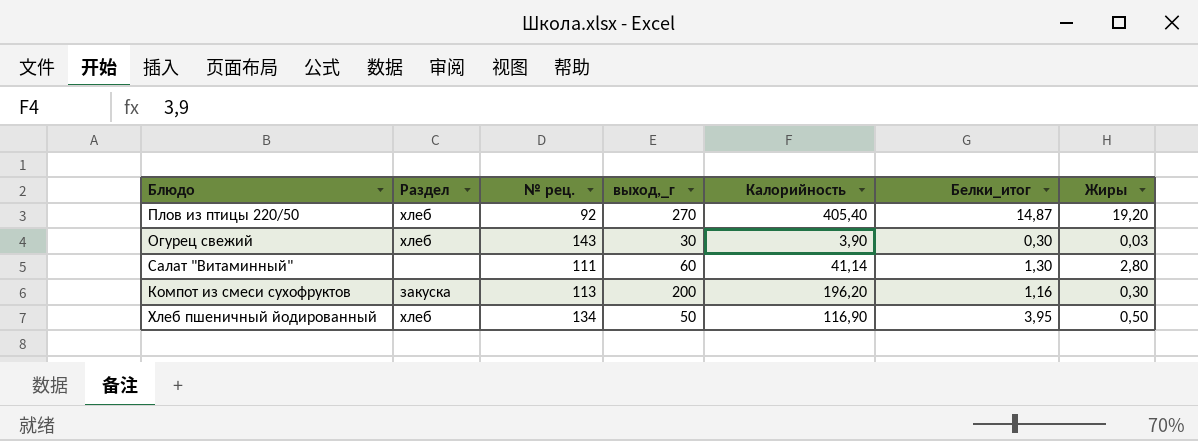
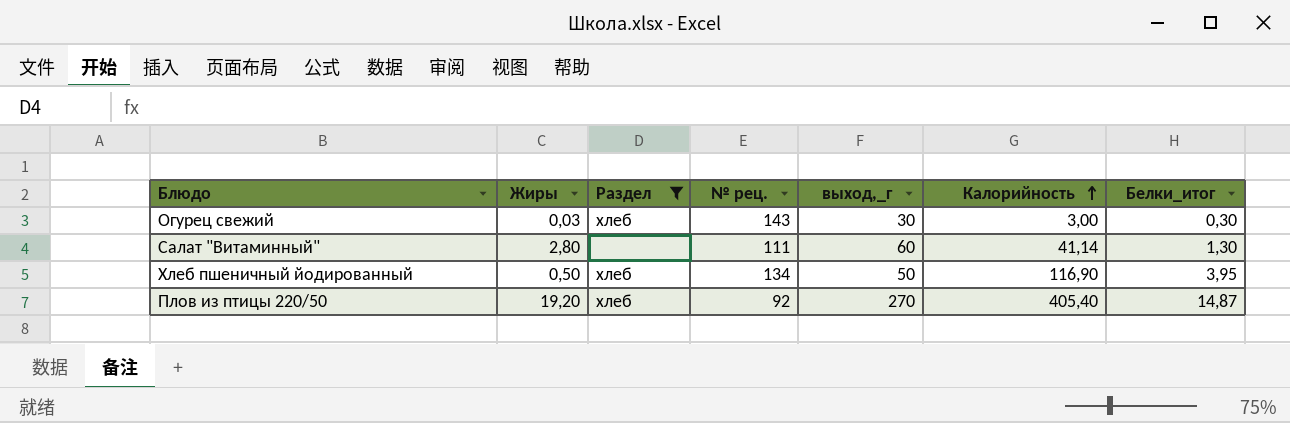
filter: none -> Раздел != закуска
row order: none -> Калорийность ascending
column Жиры | position: 7 -> 2
Огурец свежий | Калорийность: 3,90 -> 3,00

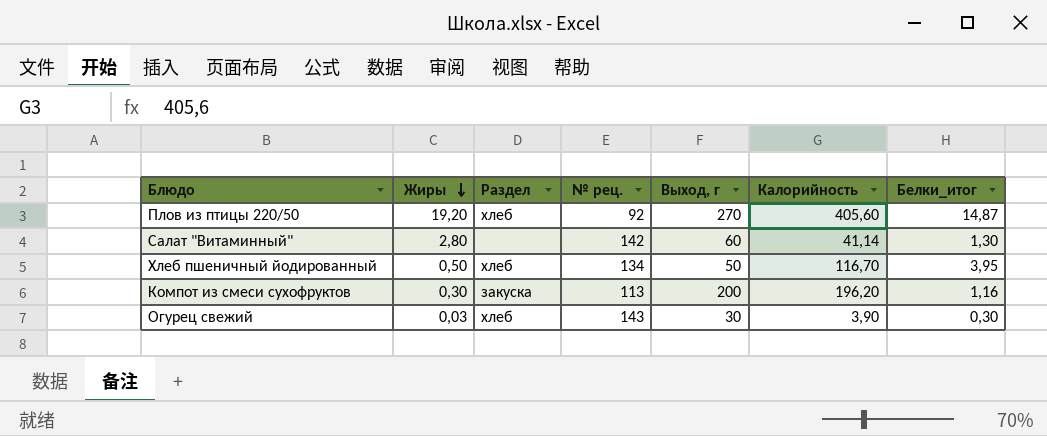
filter: Раздел != закуска -> none
row order: Калорийность ascending -> Жиры descending
column name: выход,_г -> Выход, г
Плов из птицы 220/50 | Калорийность: 405,40 -> 405,60
Салат "Витаминный" | № рец.: 111 -> 142
Хлеб пшеничный йодированный | Калорийность: 116,90 -> 116,70
Огурец свежий | Калорийность: 3,00 -> 3,90

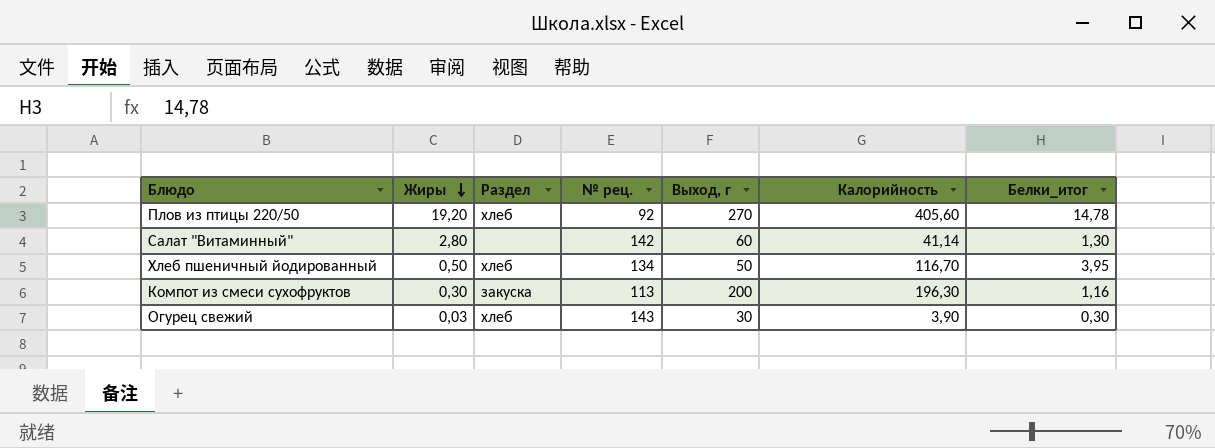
Плов из птицы 220/50 | Белки_итог: 14,87 -> 14,78
Компот из смеси сухофруктов | Калорийность: 196,20 -> 196,30

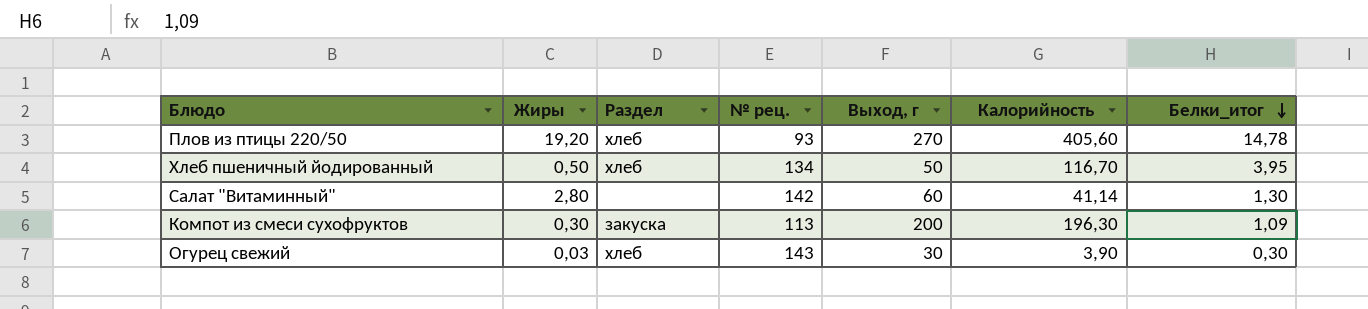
row order: Жиры descending -> Белки_итог descending
Плов из птицы 220/50 | № рец.: 92 -> 93
Компот из смеси сухофруктов | Белки_итог: 1,16 -> 1,09

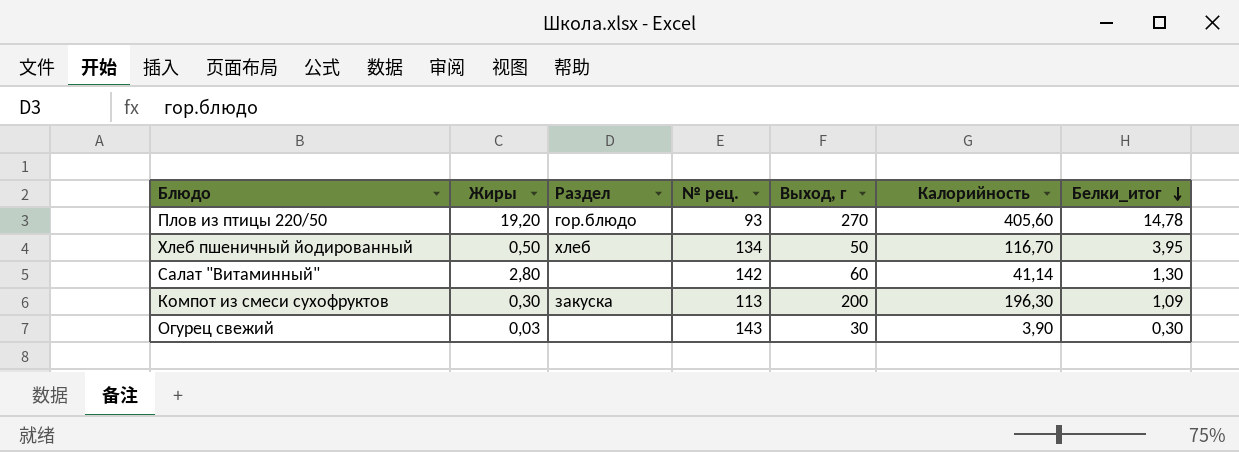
Плов из птицы 220/50 | Раздел: хлеб -> гор.блюдо
Огурец свежий | Раздел: хлеб -> none

